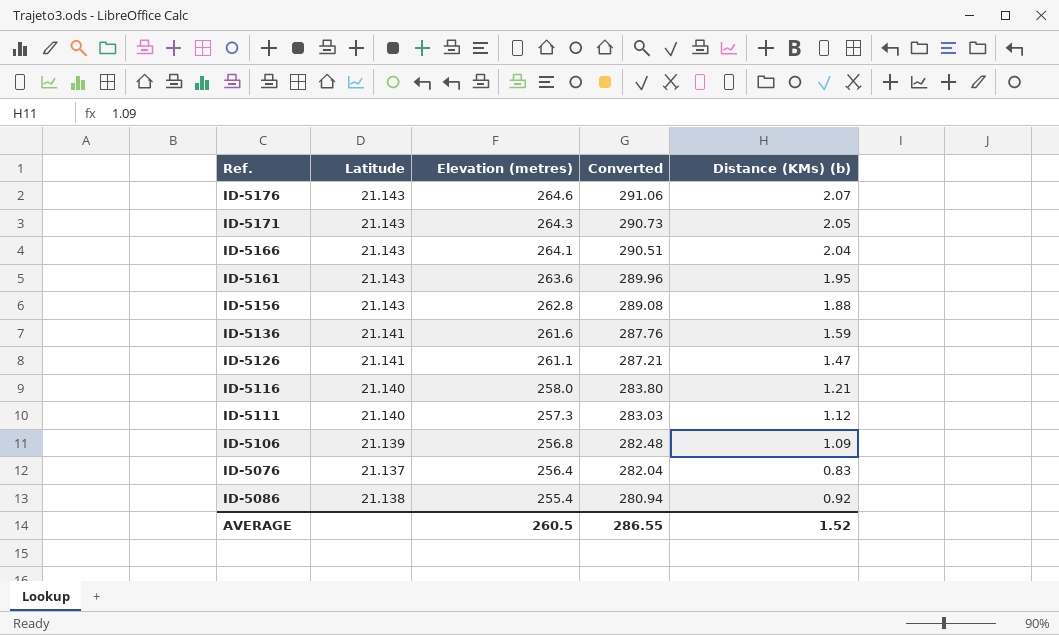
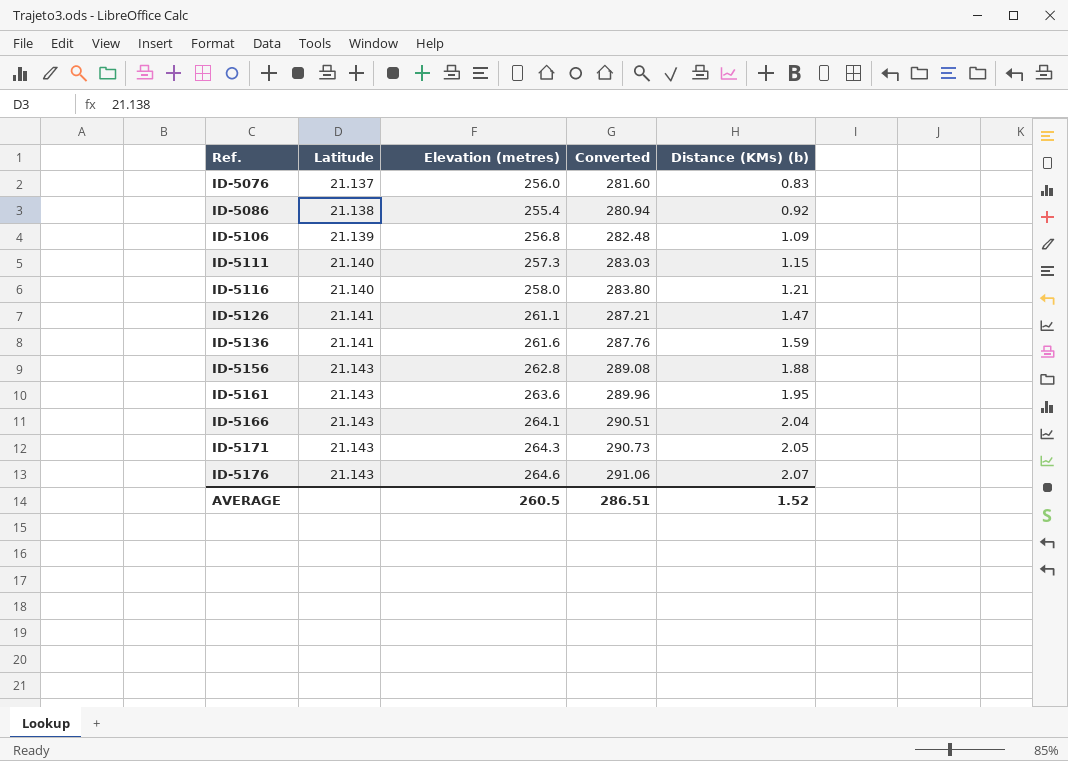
row order: Elevation (metres) descending -> Ref. ascending
ID-5076 | Elevation (metres): 256.4 -> 256.0
ID-5076 | Converted: 282.04 -> 281.60
ID-5111 | Distance (KMs) (b): 1.12 -> 1.15
AVERAGE | Converted: 286.55 -> 286.51

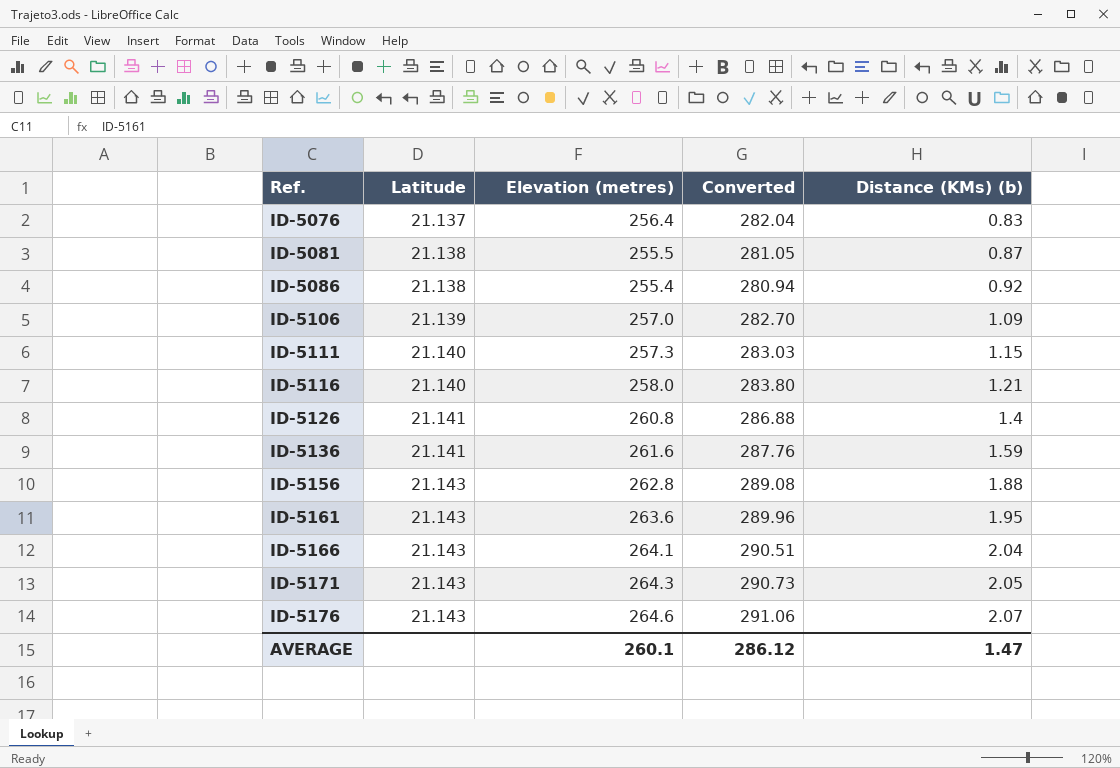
ID-5076 | Elevation (metres): 256.0 -> 256.4
ID-5076 | Converted: 281.60 -> 282.04
row ID-5081: none -> 21.138 | 255.5 | 281.05 | 0.87
ID-5106 | Elevation (metres): 256.8 -> 257.0
ID-5106 | Converted: 282.48 -> 282.70
ID-5126 | Elevation (metres): 261.1 -> 260.8
ID-5126 | Converted: 287.21 -> 286.88
ID-5126 | Distance (KMs) (b): 1.47 -> 1.4
AVERAGE | Elevation (metres): 260.5 -> 260.1
AVERAGE | Converted: 286.51 -> 286.12
AVERAGE | Distance (KMs) (b): 1.52 -> 1.47

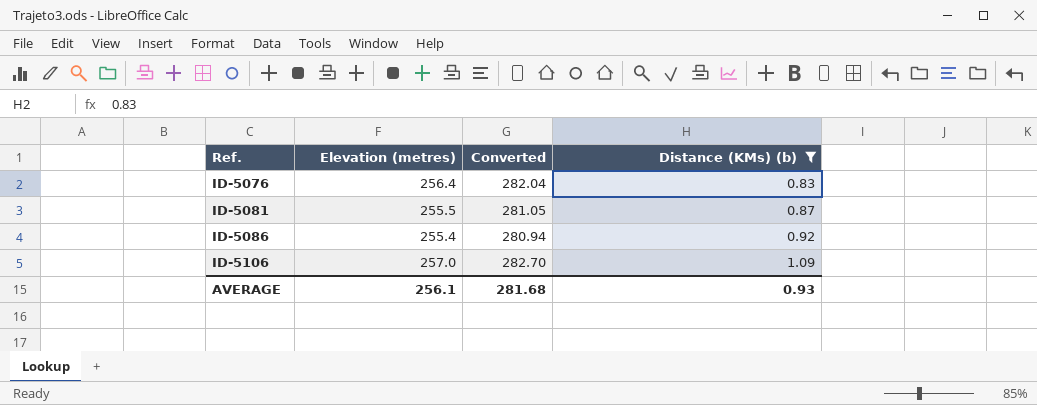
filter: none -> Distance (KMs) (b) <= 1.09
column Latitude | position: 2 -> none
AVERAGE | Elevation (metres): 260.1 -> 256.1
AVERAGE | Converted: 286.12 -> 281.68
AVERAGE | Distance (KMs) (b): 1.47 -> 0.93

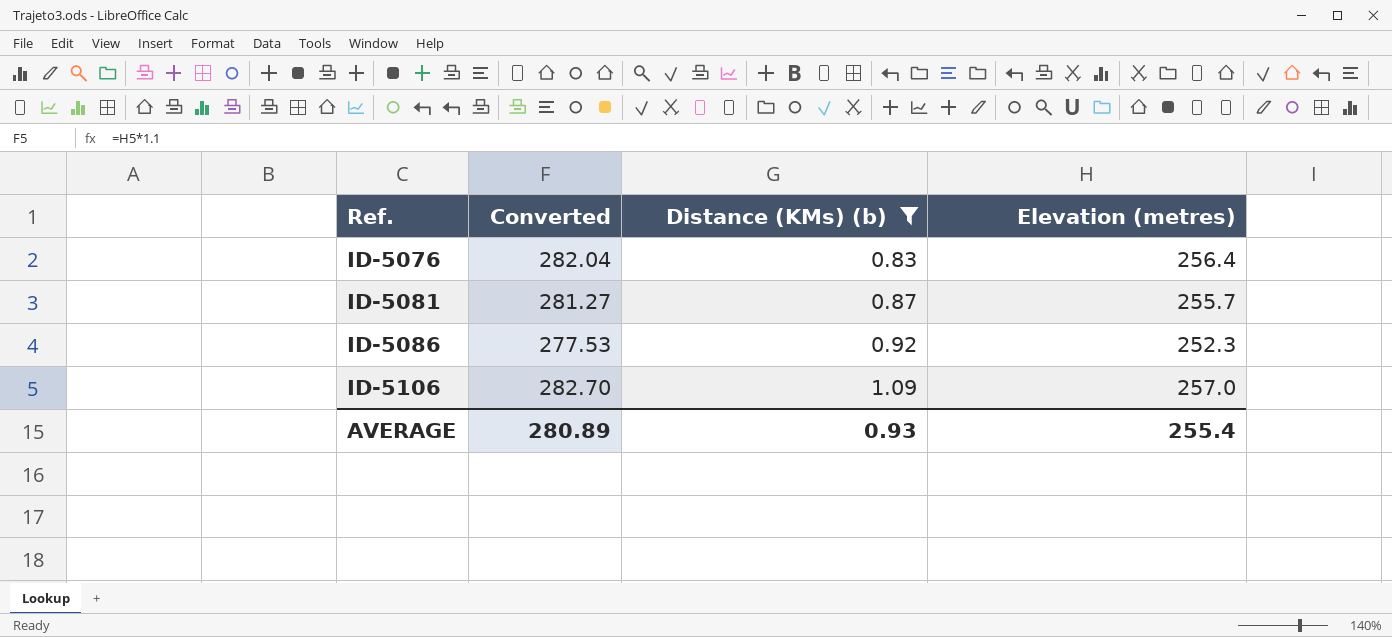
column Elevation (metres) | position: 2 -> 4
ID-5081 | Converted: 281.05 -> 281.27
ID-5081 | Elevation (metres): 255.5 -> 255.7
ID-5086 | Converted: 280.94 -> 277.53
ID-5086 | Elevation (metres): 255.4 -> 252.3
AVERAGE | Converted: 281.68 -> 280.89
AVERAGE | Elevation (metres): 256.1 -> 255.4

